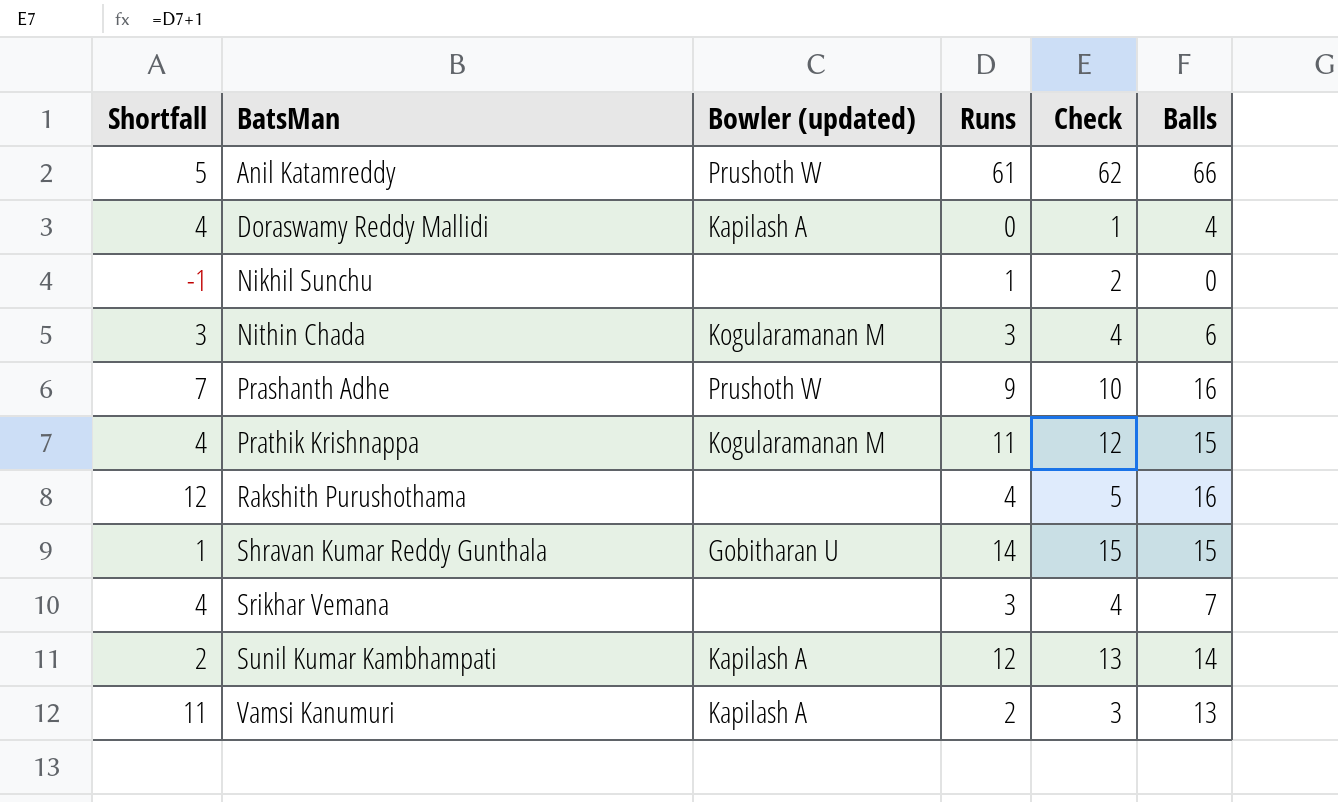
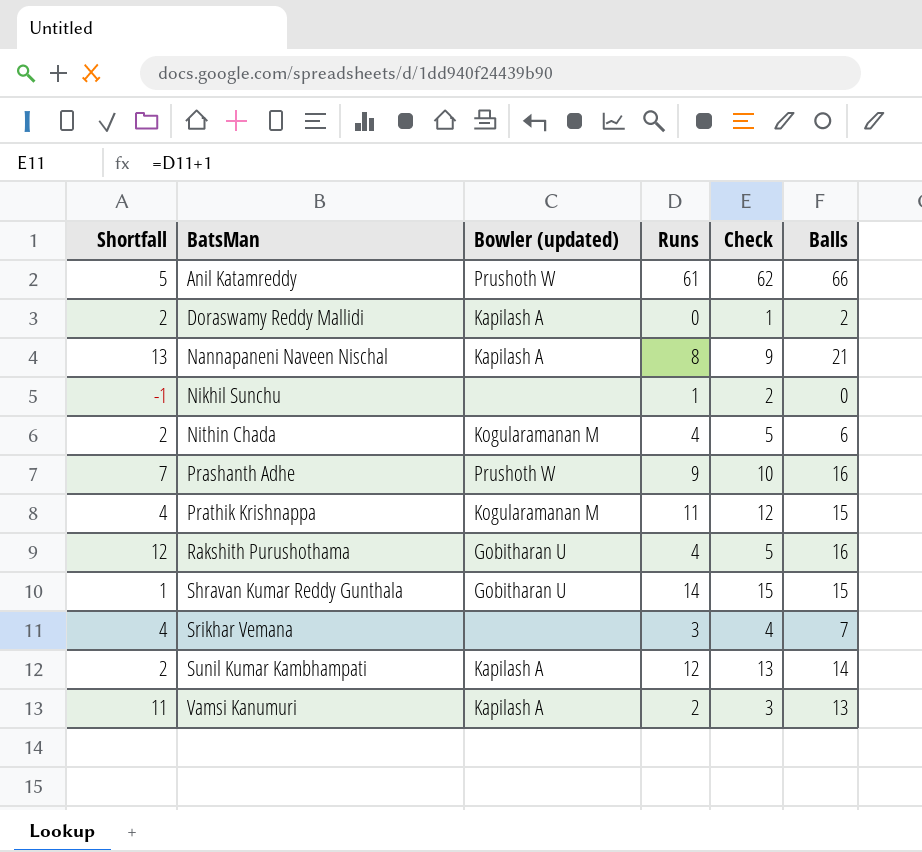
Doraswamy Reddy Mallidi | Shortfall: 4 -> 2
Doraswamy Reddy Mallidi | Balls: 4 -> 2
row Nannapaneni Naveen Nischal: none -> 13 | Kapilash A | 8 | 9 | 21
Nithin Chada | Shortfall: 3 -> 2
Nithin Chada | Runs: 3 -> 4
Nithin Chada | Check: 4 -> 5
Rakshith Purushothama | Bowler (updated): none -> Gobitharan U

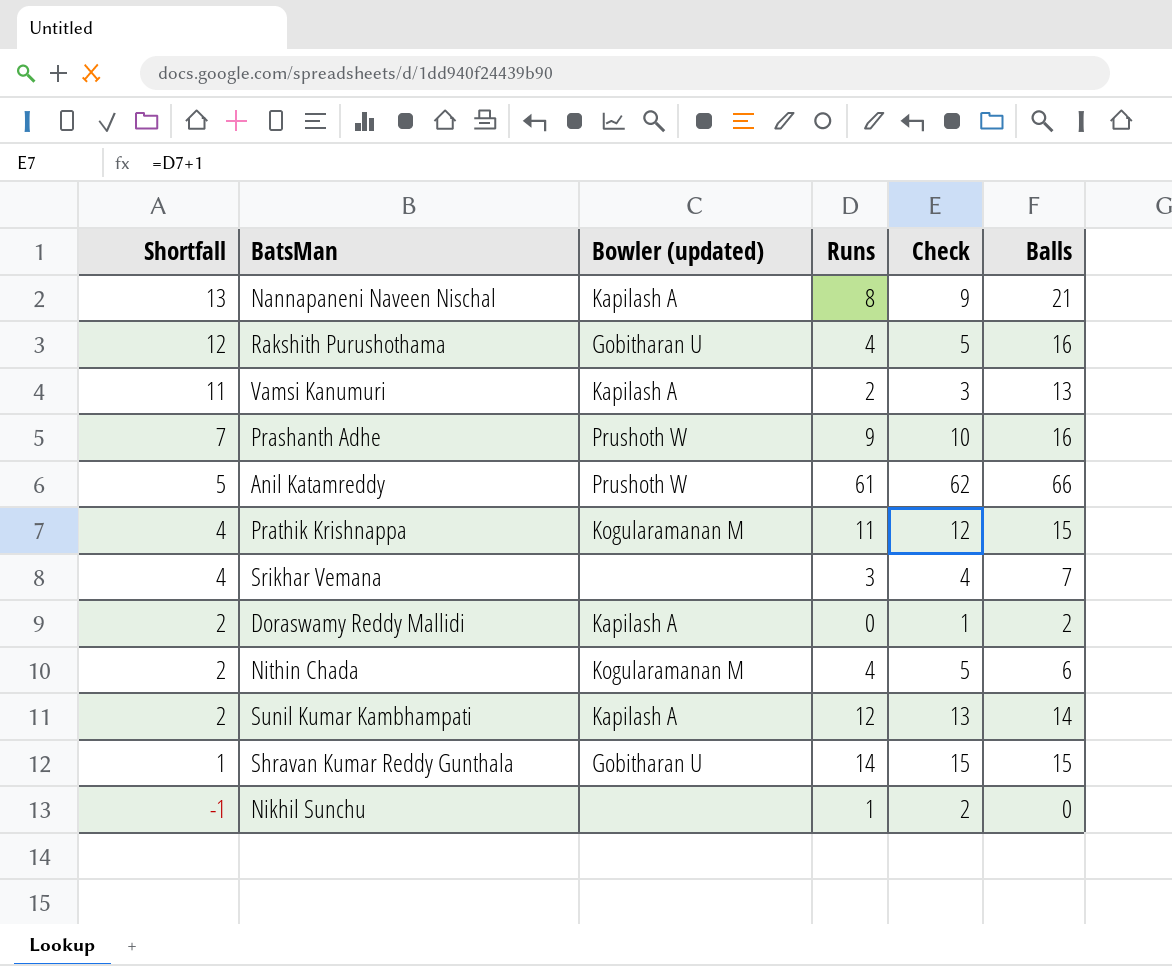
row order: BatsMan ascending -> Shortfall descending

